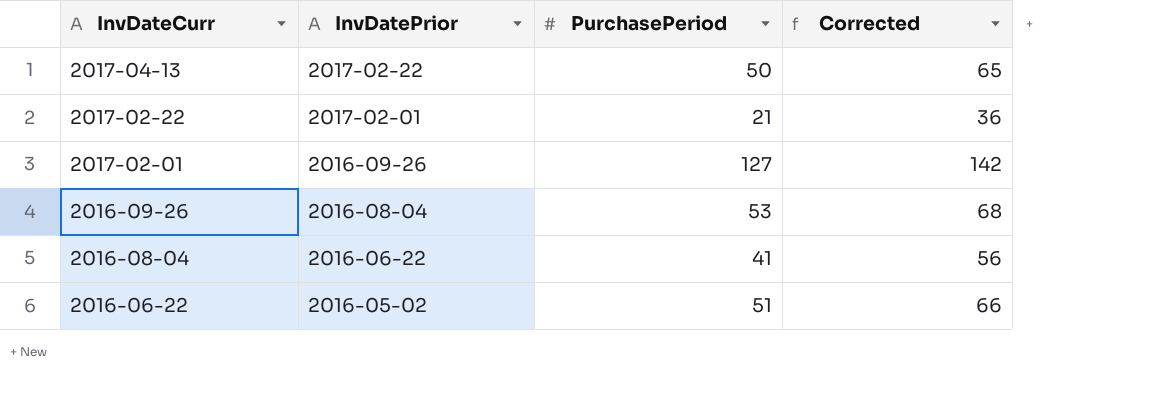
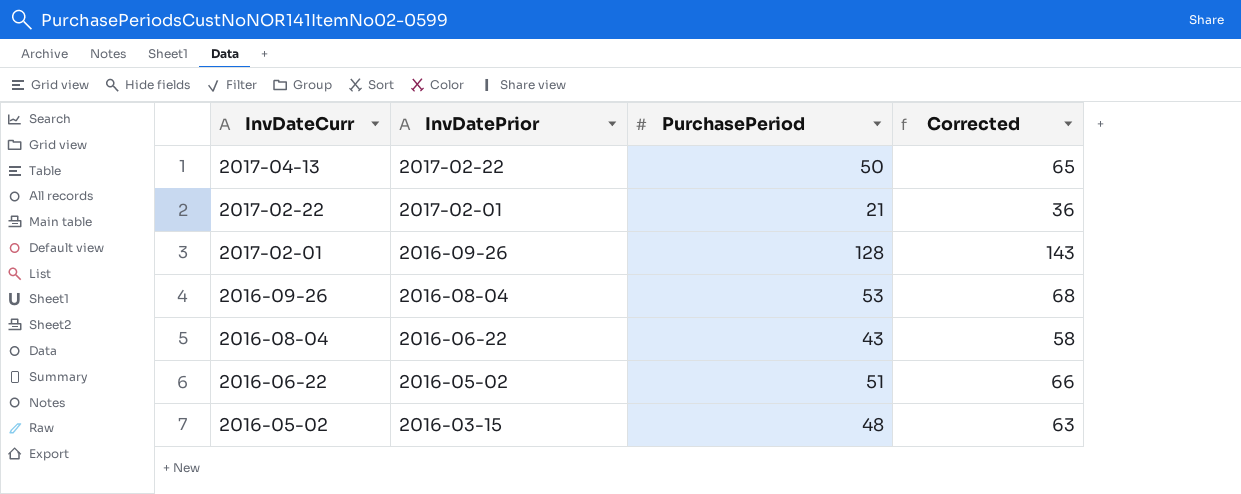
2017-02-01 | PurchasePeriod: 127 -> 128
2017-02-01 | Corrected: 142 -> 143
2016-08-04 | PurchasePeriod: 41 -> 43
2016-08-04 | Corrected: 56 -> 58
row 2016-05-02: none -> 2016-03-15 | 48 | 63

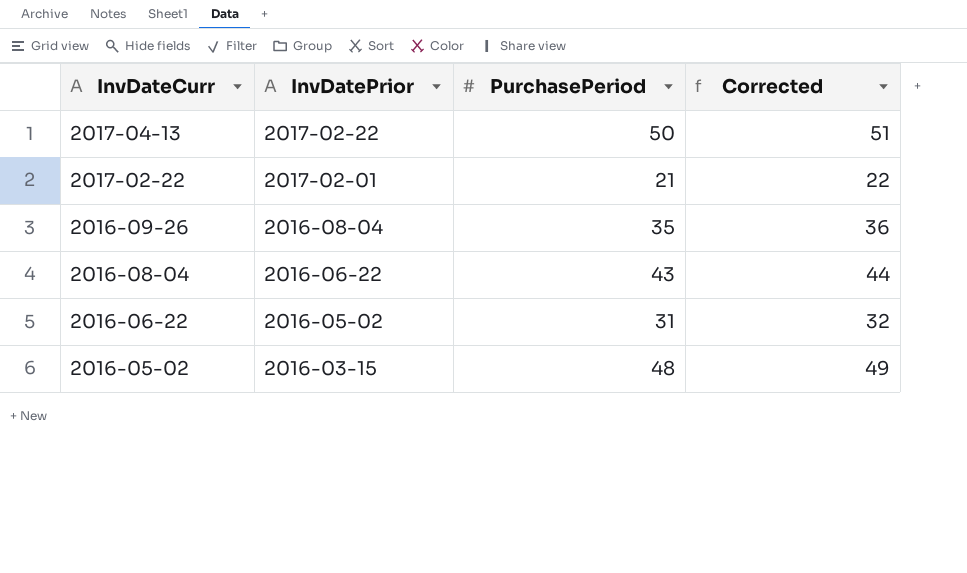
column Corrected | formula: [PurchasePeriod] + 15 -> [PurchasePeriod] + 1
row 2017-02-01: 2016-09-26 | 128 | 143 -> none
2016-09-26 | PurchasePeriod: 53 -> 35
2016-06-22 | PurchasePeriod: 51 -> 31

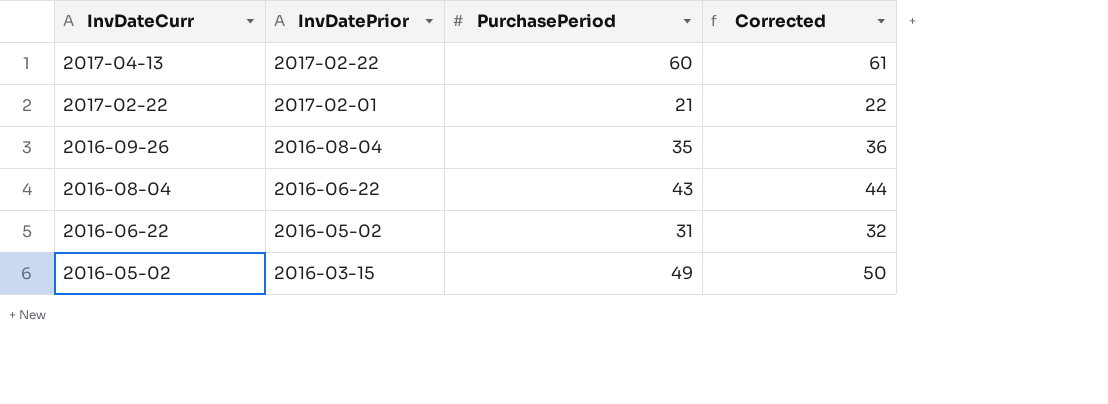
2017-04-13 | PurchasePeriod: 50 -> 60
2017-04-13 | Corrected: 51 -> 61
2016-05-02 | PurchasePeriod: 48 -> 49
2016-05-02 | Corrected: 49 -> 50

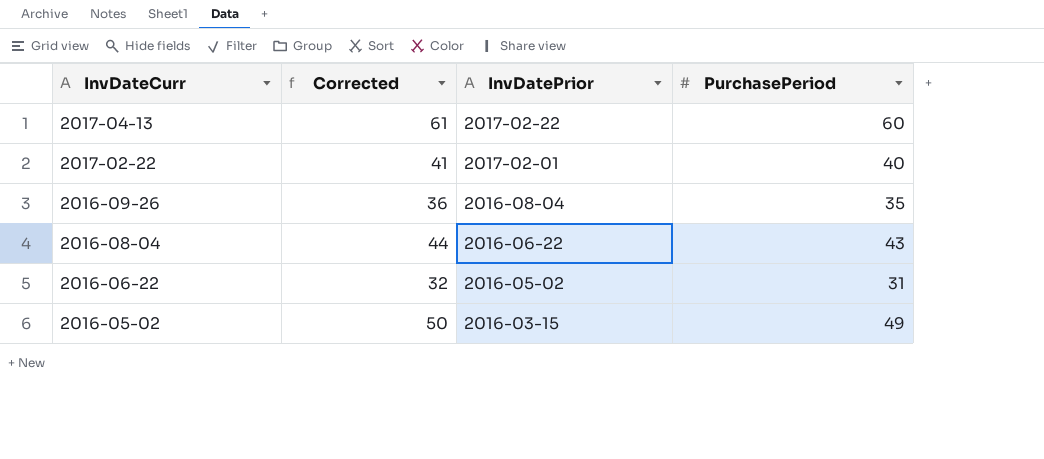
column Corrected | position: 4 -> 2
2017-02-22 | Corrected: 22 -> 41
2017-02-22 | PurchasePeriod: 21 -> 40

